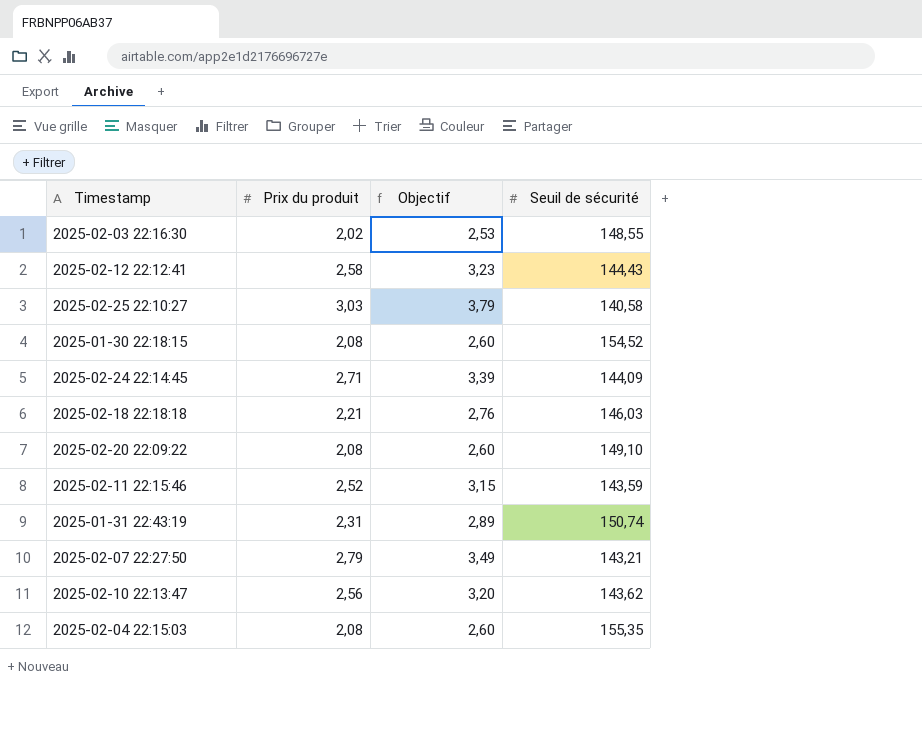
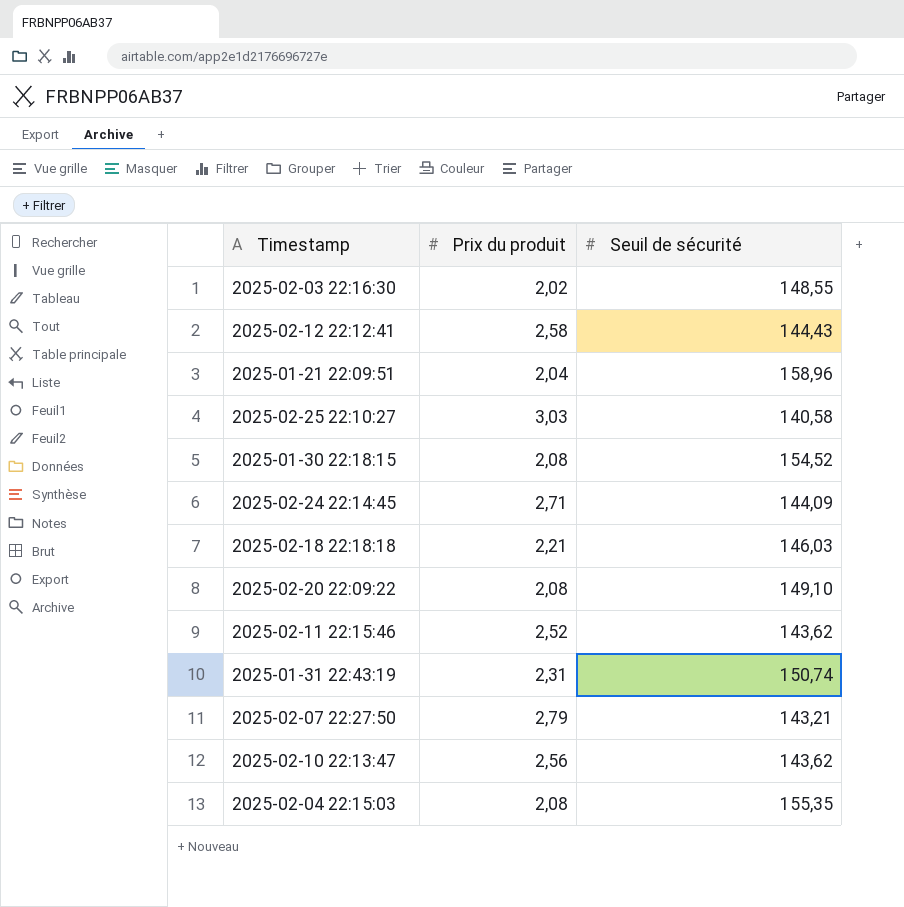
column Objectif | formula: [Prix du produit] * 1,25 -> none
row 2025-01-21 22:09:51: none -> 2,04 | 158,96
2025-02-11 22:15:46 | Seuil de sécurité: 143,59 -> 143,62

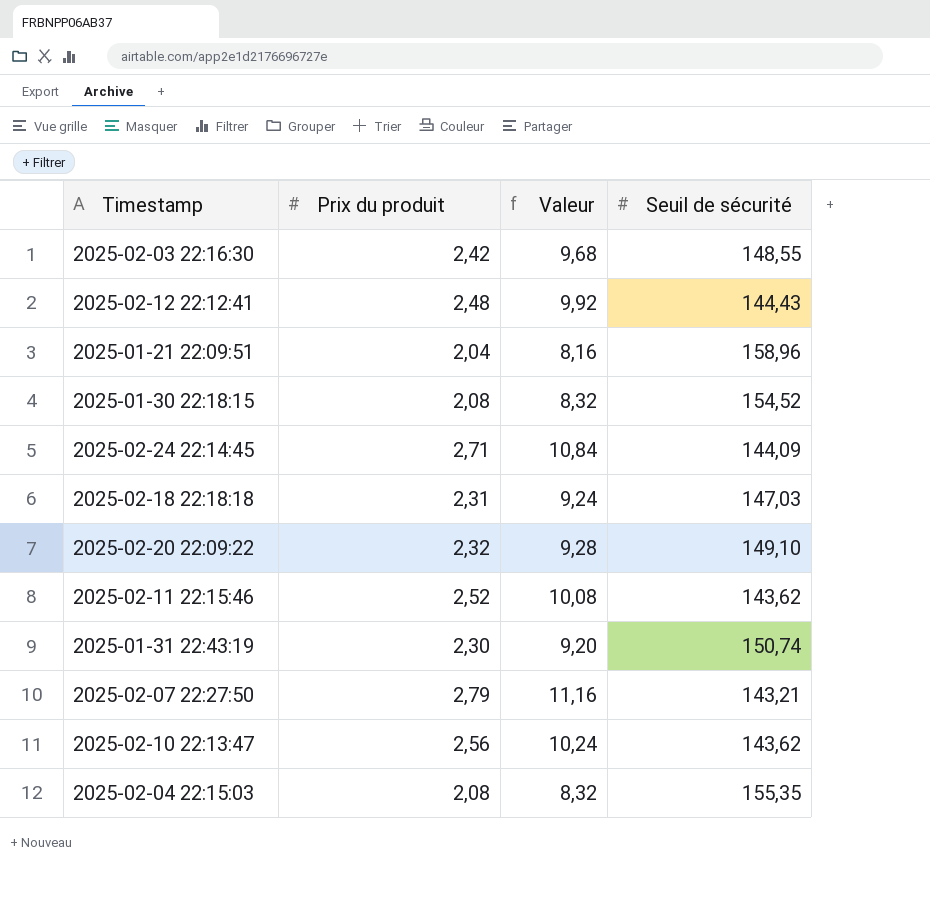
column Valeur | formula: none -> [Prix du produit] * 4
row 2025-02-25 22:10:27: 3,03 | 140,58 -> none
2025-02-03 22:16:30 | Prix du produit: 2,02 -> 2,42
2025-02-12 22:12:41 | Prix du produit: 2,58 -> 2,48
2025-02-18 22:18:18 | Prix du produit: 2,21 -> 2,31
2025-02-18 22:18:18 | Seuil de sécurité: 146,03 -> 147,03
2025-02-20 22:09:22 | Prix du produit: 2,08 -> 2,32
2025-01-31 22:43:19 | Prix du produit: 2,31 -> 2,30

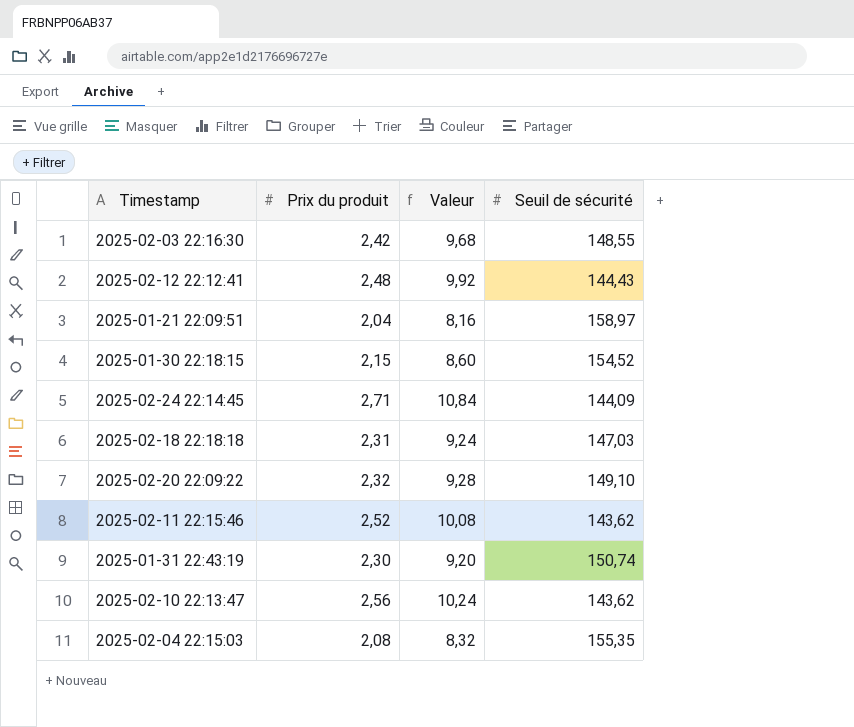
row 2025-02-07 22:27:50: 2,79 | 11,16 | 143,21 -> none
2025-01-21 22:09:51 | Seuil de sécurité: 158,96 -> 158,97
2025-01-30 22:18:15 | Prix du produit: 2,08 -> 2,15
2025-01-30 22:18:15 | Valeur: 8,32 -> 8,60

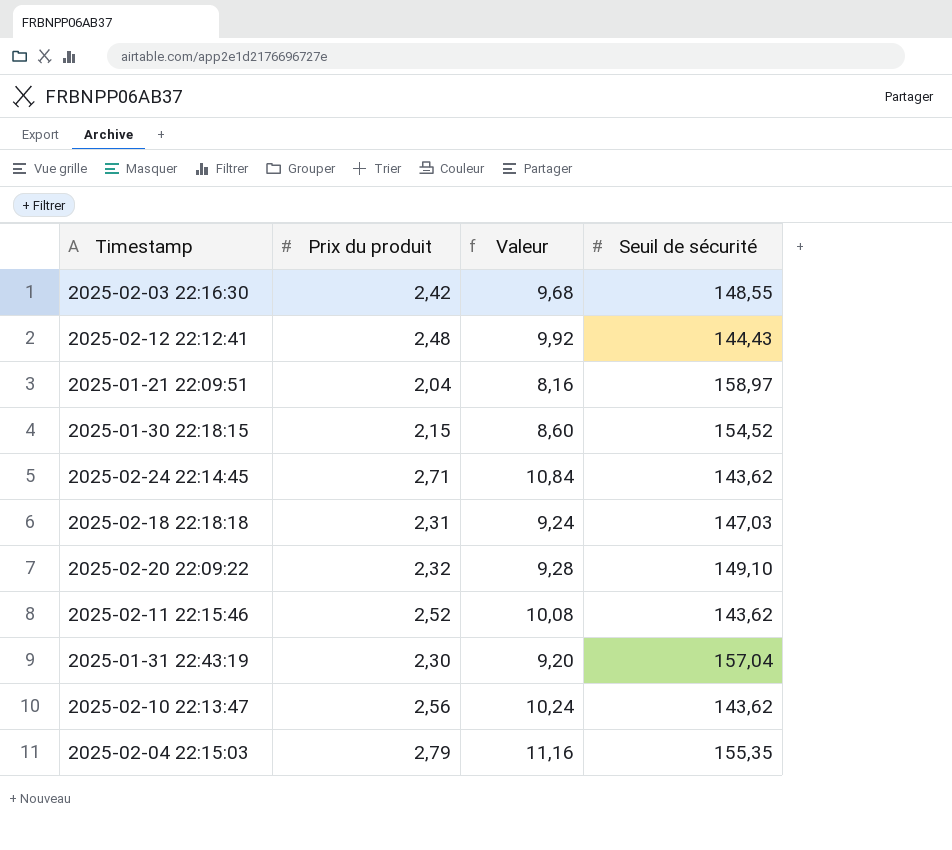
2025-02-24 22:14:45 | Seuil de sécurité: 144,09 -> 143,62
2025-01-31 22:43:19 | Seuil de sécurité: 150,74 -> 157,04
2025-02-04 22:15:03 | Prix du produit: 2,08 -> 2,79
2025-02-04 22:15:03 | Valeur: 8,32 -> 11,16

